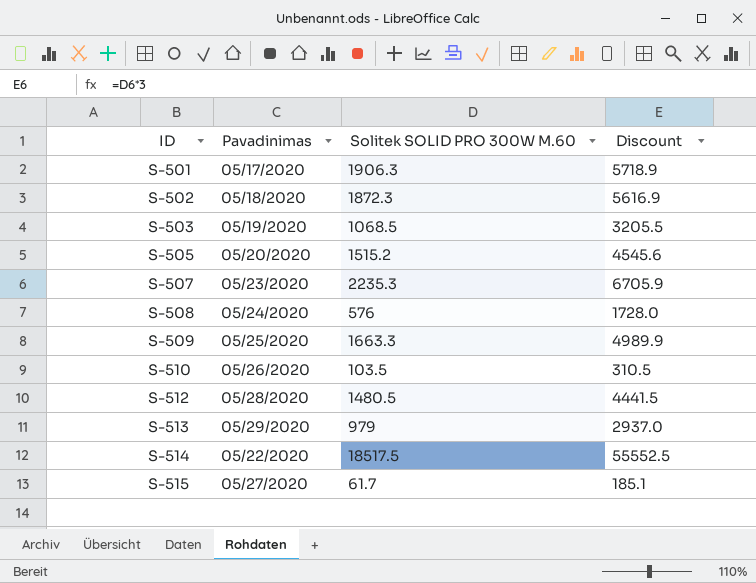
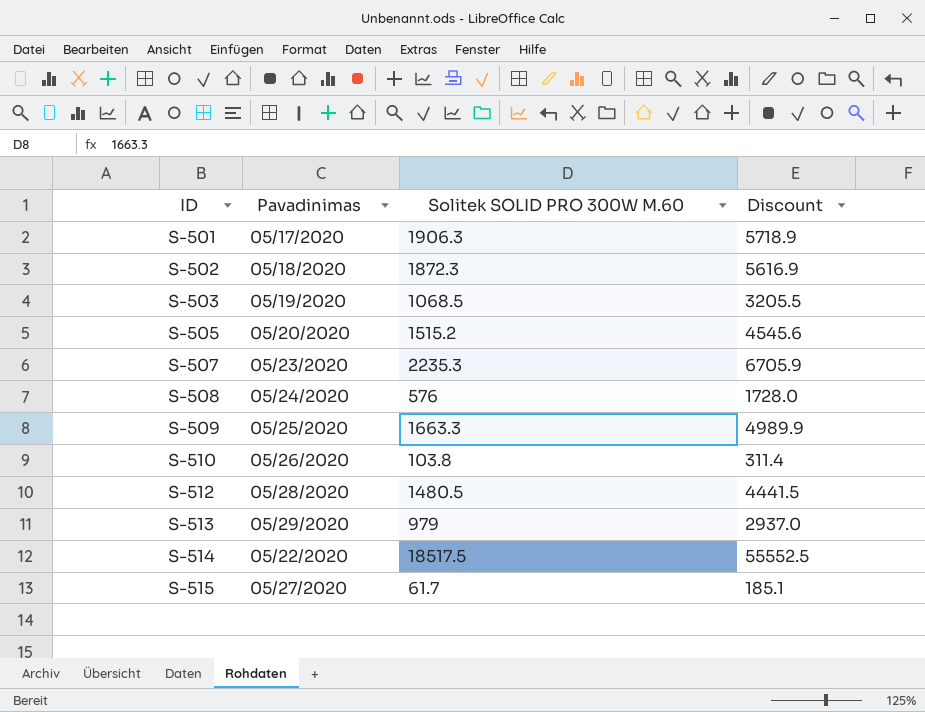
S-510 | Solitek SOLID PRO 300W M.60: 103.5 -> 103.8
S-510 | Discount: 310.5 -> 311.4

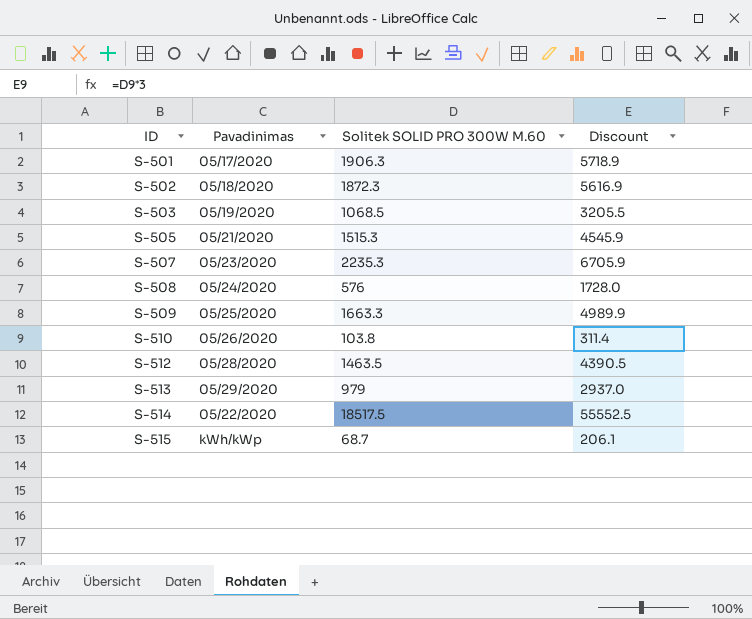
S-505 | Pavadinimas: 05/20/2020 -> 05/21/2020
S-505 | Solitek SOLID PRO 300W M.60: 1515.2 -> 1515.3
S-505 | Discount: 4545.6 -> 4545.9
S-512 | Solitek SOLID PRO 300W M.60: 1480.5 -> 1463.5
S-512 | Discount: 4441.5 -> 4390.5
S-515 | Pavadinimas: 05/27/2020 -> kWh/kWp
S-515 | Solitek SOLID PRO 300W M.60: 61.7 -> 68.7
S-515 | Discount: 185.1 -> 206.1

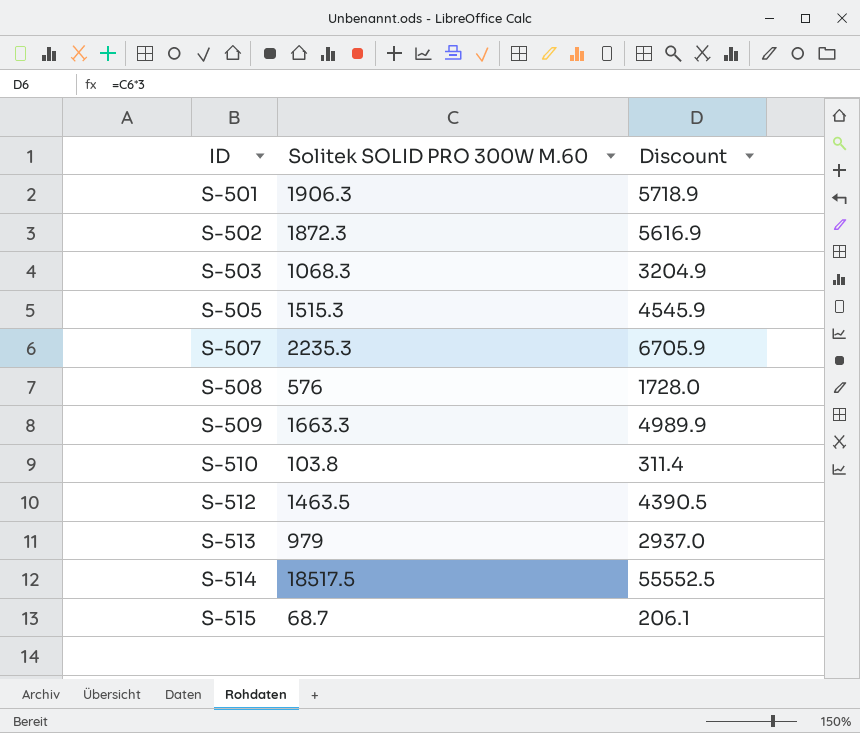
column Pavadinimas | position: 2 -> none
S-503 | Solitek SOLID PRO 300W M.60: 1068.5 -> 1068.3
S-503 | Discount: 3205.5 -> 3204.9

